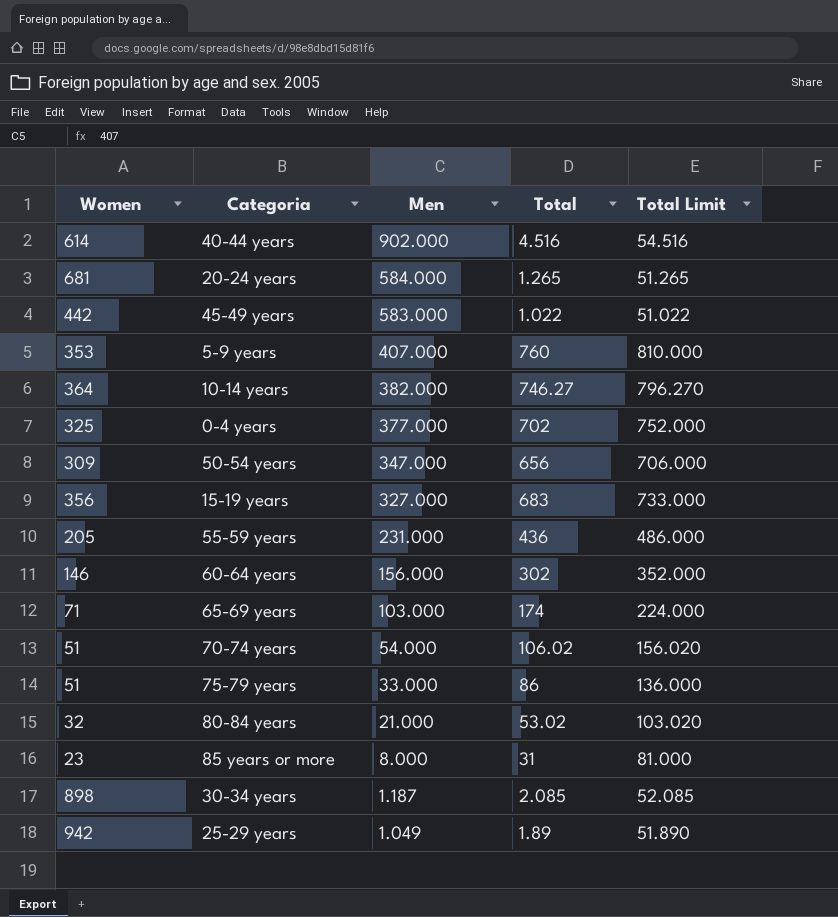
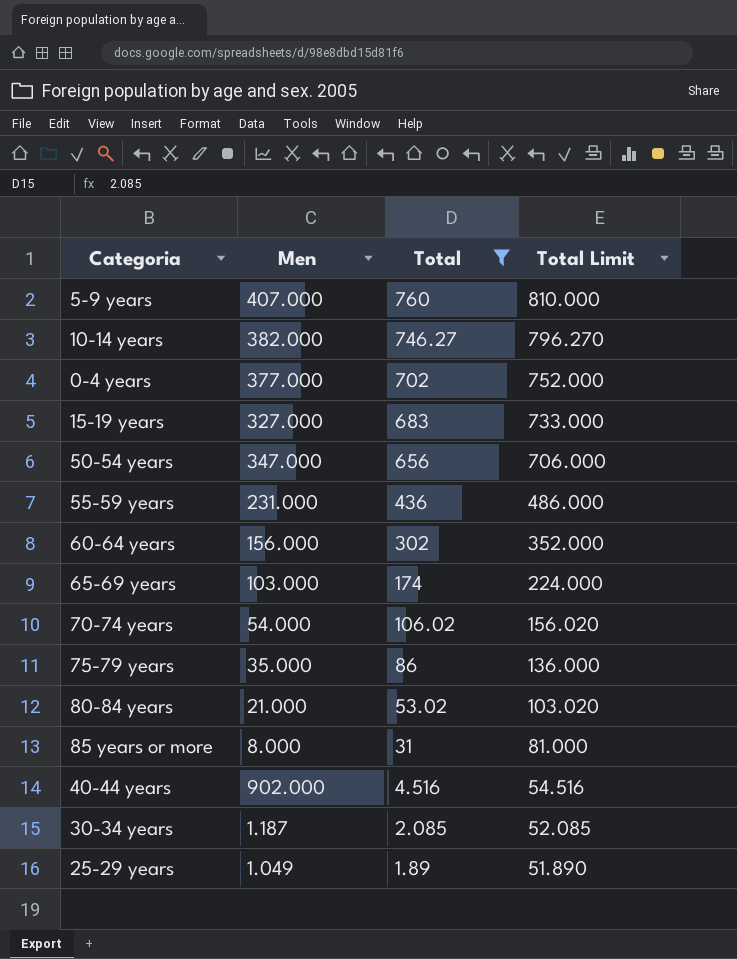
filter: none -> Total >= 1.89
row order: Men descending -> Total descending
column Women | position: 1 -> none
75-79 years | Men: 33.000 -> 35.000

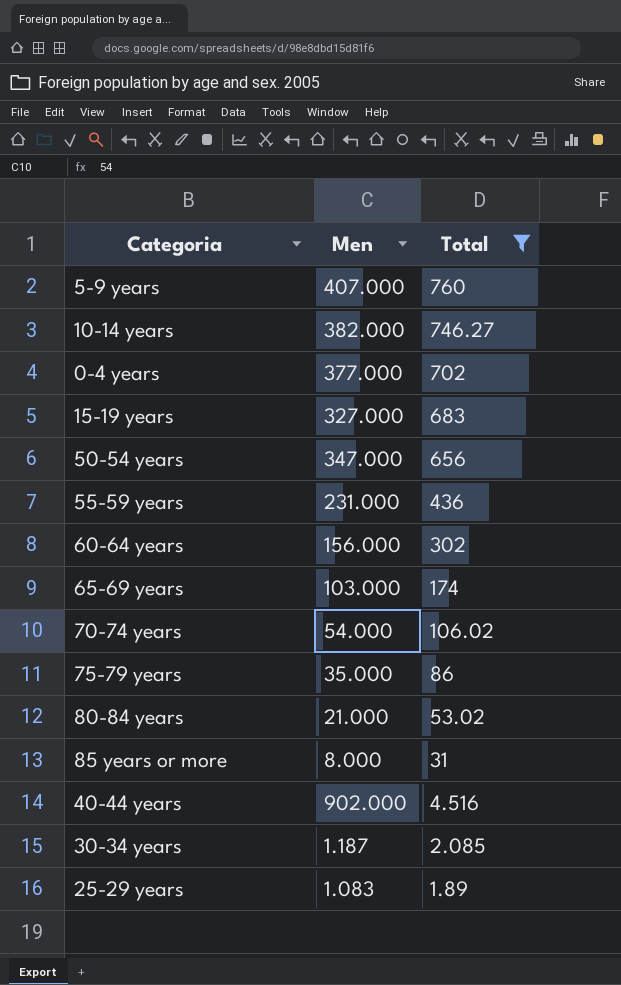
column Total Limit | formula: [Total] + 50 -> none
25-29 years | Men: 1.049 -> 1.083

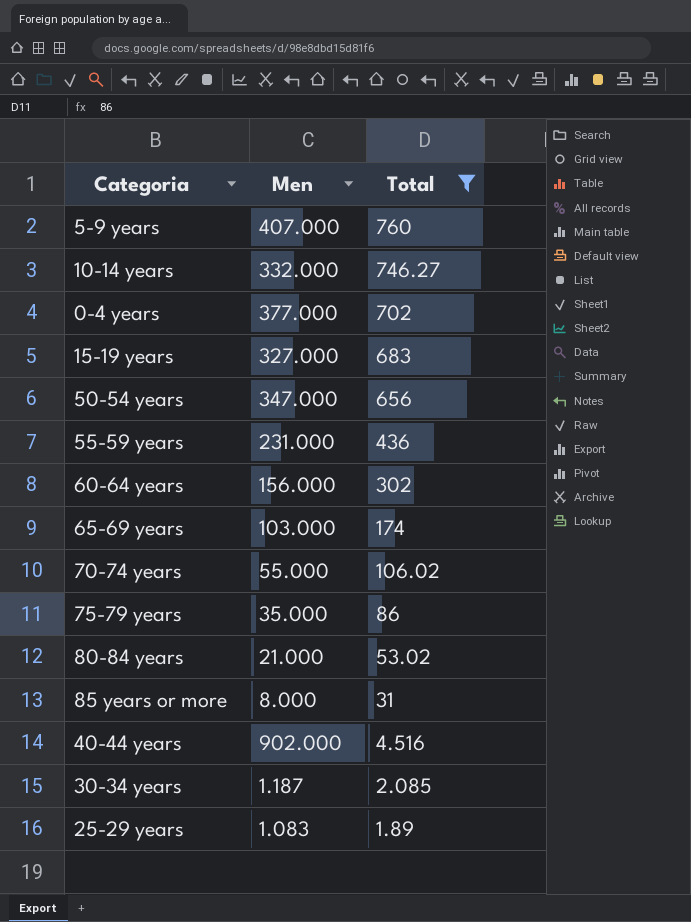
10-14 years | Men: 382.000 -> 332.000
70-74 years | Men: 54.000 -> 55.000

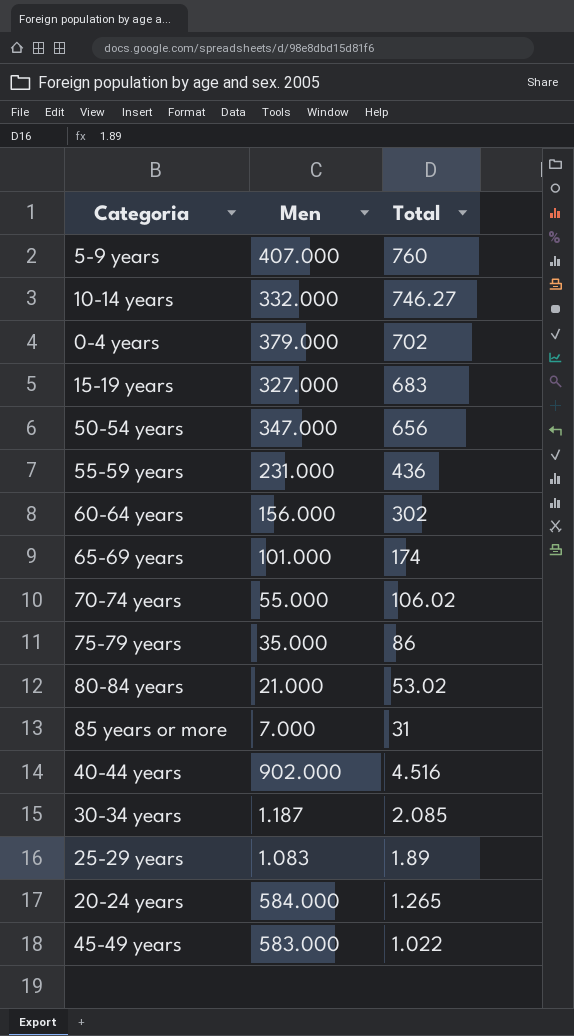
filter: Total >= 1.89 -> none
0-4 years | Men: 377.000 -> 379.000
65-69 years | Men: 103.000 -> 101.000
85 years or more | Men: 8.000 -> 7.000

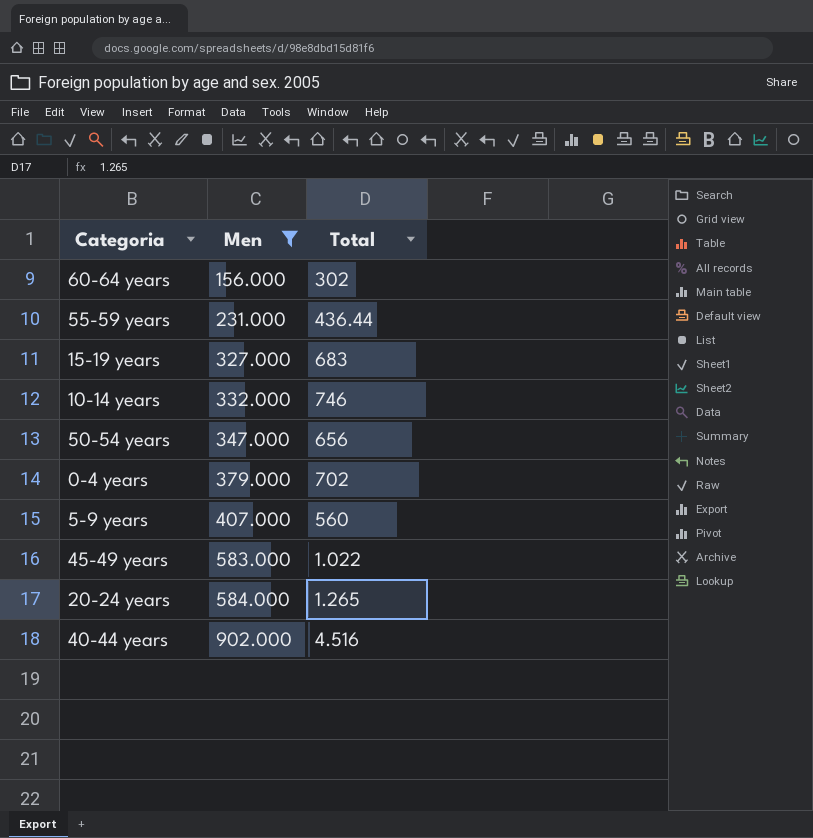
filter: none -> Men >= 156.000
row order: Total descending -> Men ascending
55-59 years | Total: 436 -> 436.44
10-14 years | Total: 746.27 -> 746
5-9 years | Total: 760 -> 560

